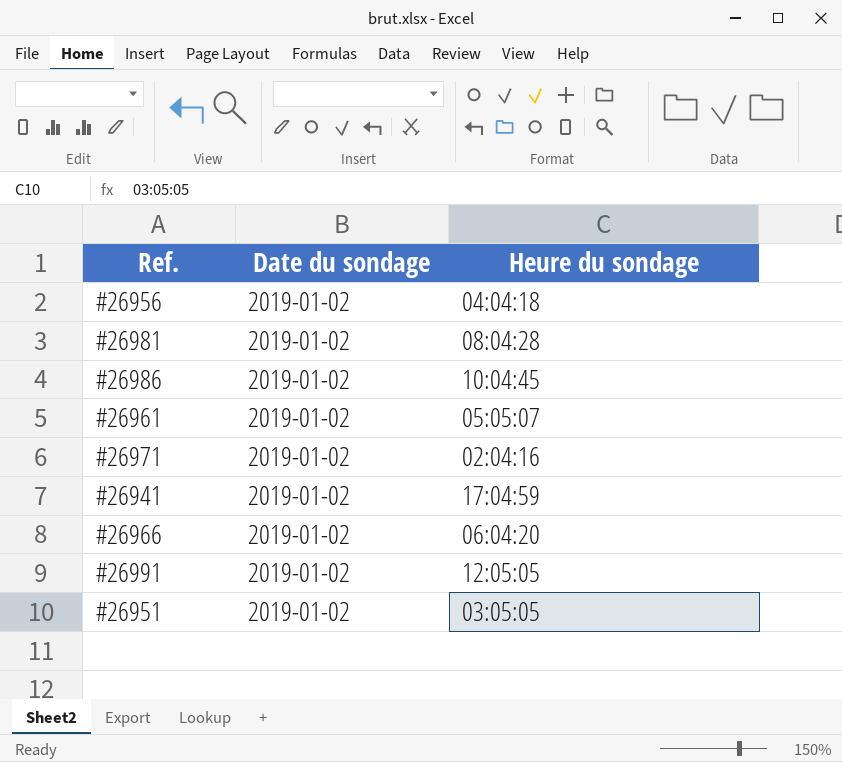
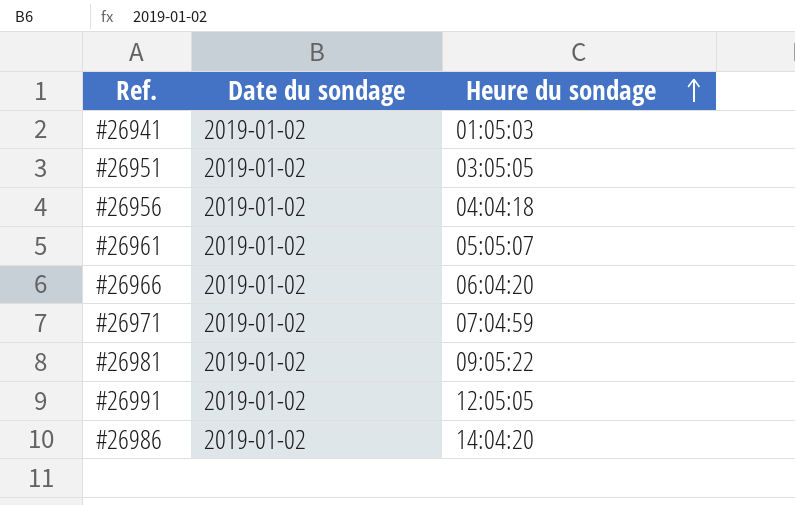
row order: none -> Heure du sondage ascending
#26941 | Heure du sondage: 17:04:59 -> 01:05:03
#26971 | Heure du sondage: 02:04:16 -> 07:04:59
#26981 | Heure du sondage: 08:04:28 -> 09:05:22
#26986 | Heure du sondage: 10:04:45 -> 14:04:20

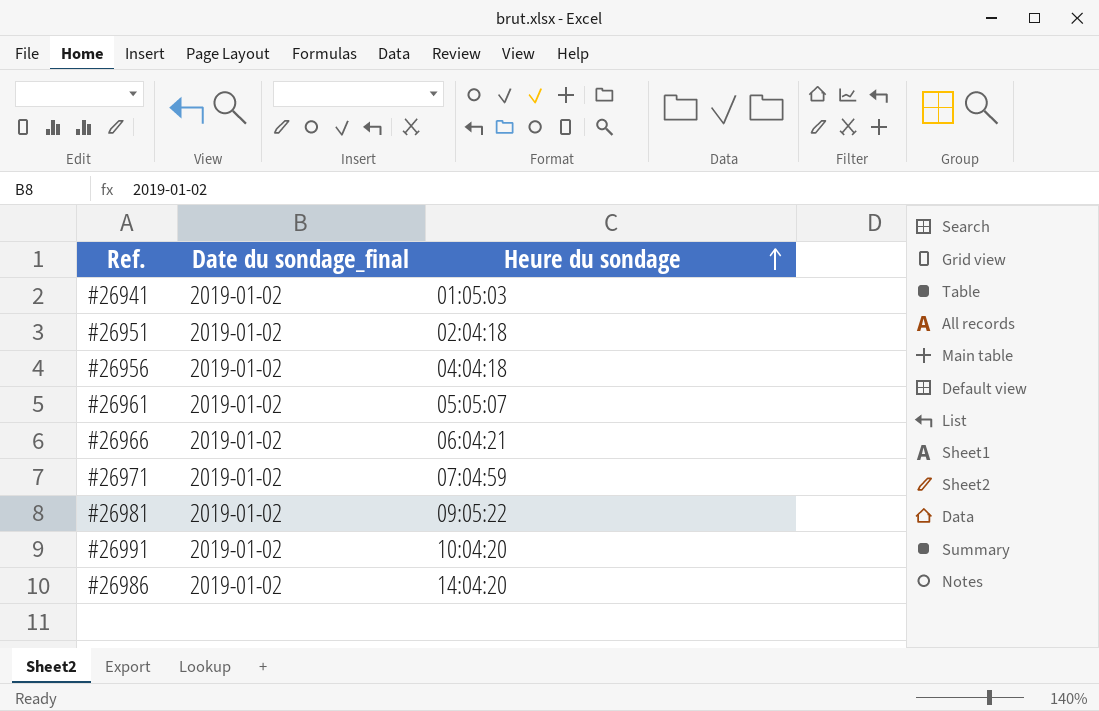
column name: Date du sondage -> Date du sondage_final
#26951 | Heure du sondage: 03:05:05 -> 02:04:18
#26966 | Heure du sondage: 06:04:20 -> 06:04:21
#26991 | Heure du sondage: 12:05:05 -> 10:04:20

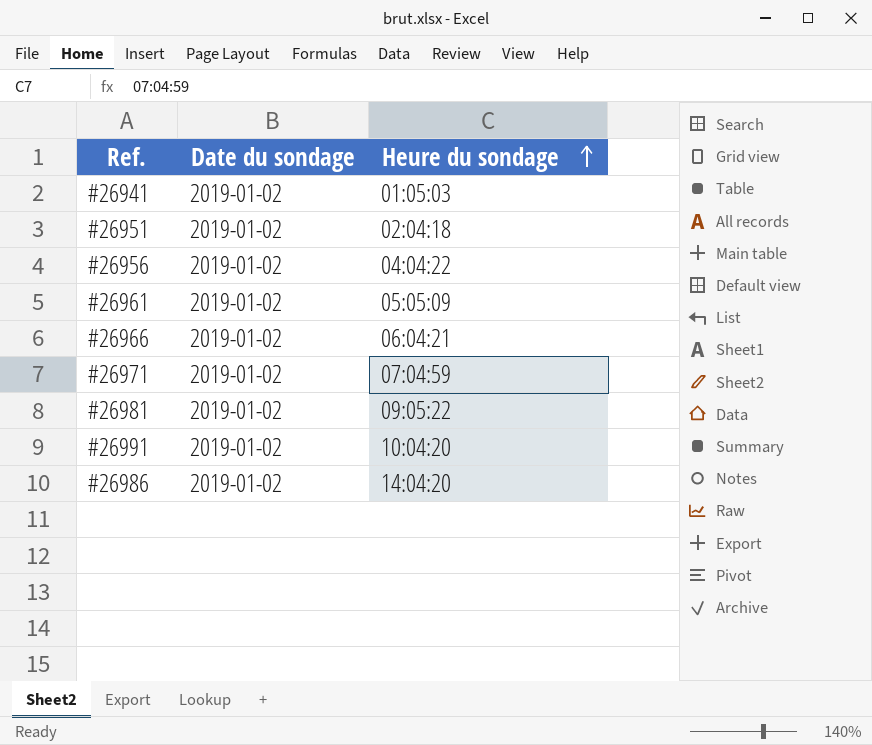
column name: Date du sondage_final -> Date du sondage
#26956 | Heure du sondage: 04:04:18 -> 04:04:22
#26961 | Heure du sondage: 05:05:07 -> 05:05:09

